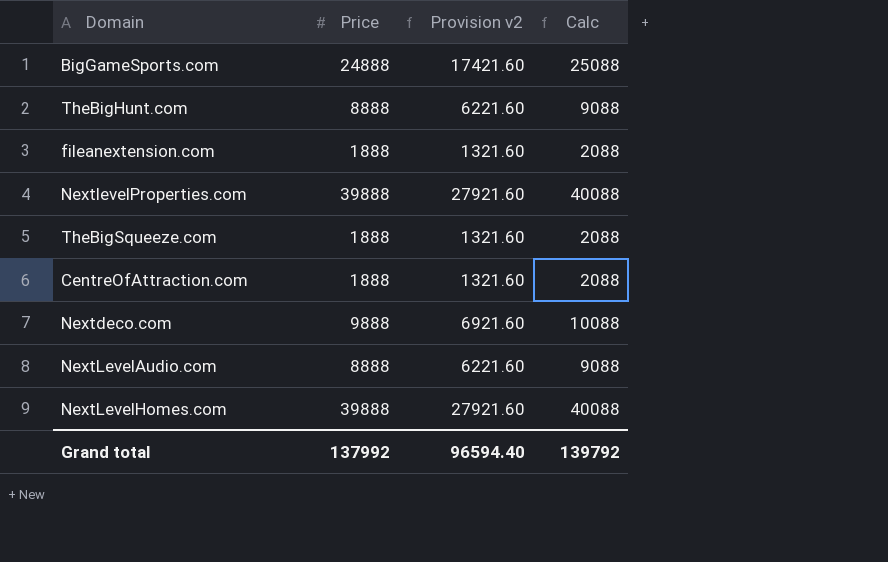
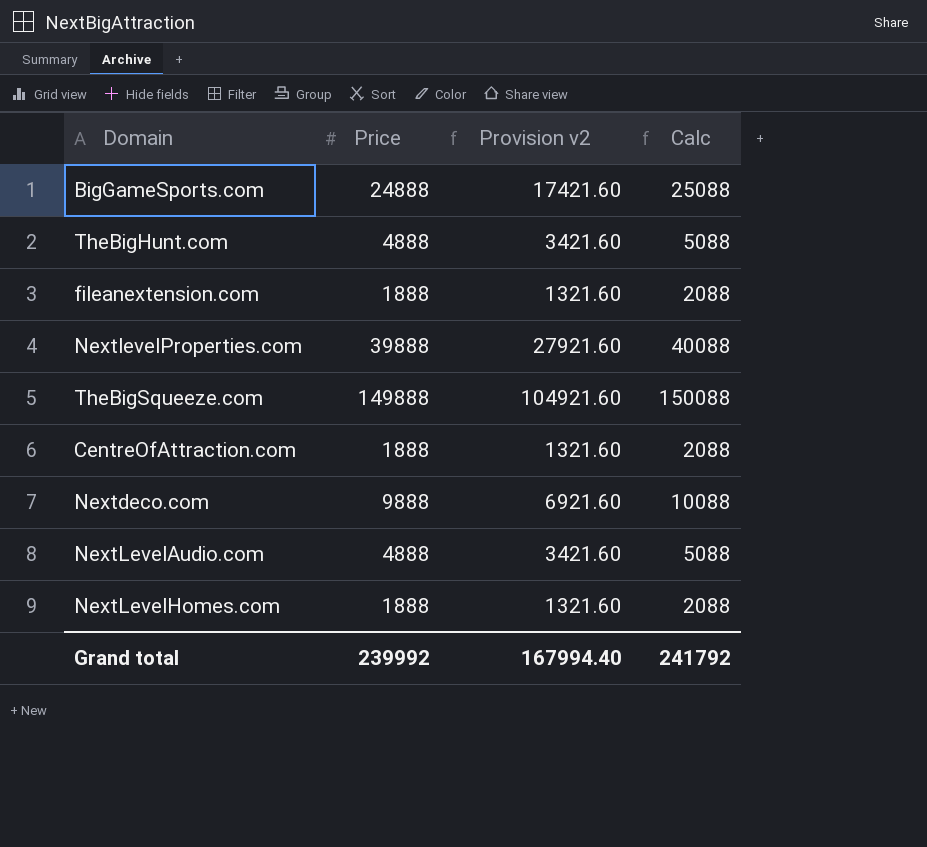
TheBigHunt.com | Price: 8888 -> 4888
TheBigHunt.com | Provision v2: 6221.60 -> 3421.60
TheBigHunt.com | Calc: 9088 -> 5088
TheBigSqueeze.com | Price: 1888 -> 149888
TheBigSqueeze.com | Provision v2: 1321.60 -> 104921.60
TheBigSqueeze.com | Calc: 2088 -> 150088
NextLevelAudio.com | Price: 8888 -> 4888
NextLevelAudio.com | Provision v2: 6221.60 -> 3421.60
NextLevelAudio.com | Calc: 9088 -> 5088
NextLevelHomes.com | Price: 39888 -> 1888
NextLevelHomes.com | Provision v2: 27921.60 -> 1321.60
NextLevelHomes.com | Calc: 40088 -> 2088
Grand total | Price: 137992 -> 239992
Grand total | Provision v2: 96594.40 -> 167994.40
Grand total | Calc: 139792 -> 241792

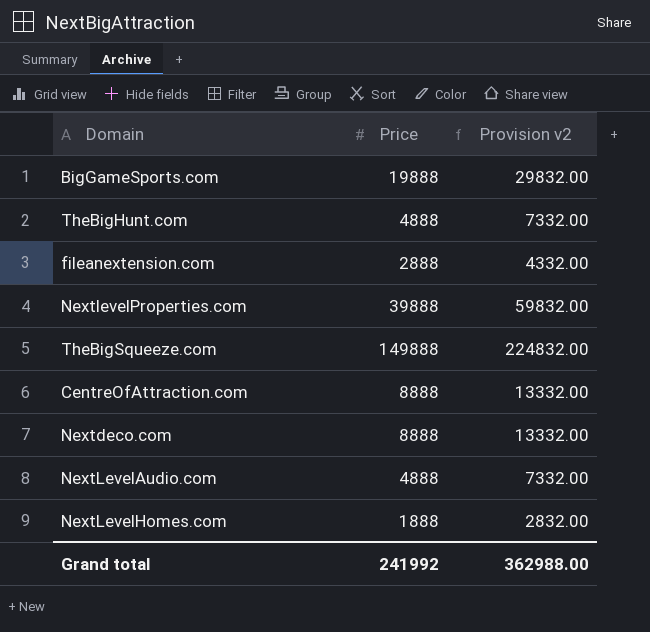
column Calc | formula: [Price] + 200 -> none
column Provision v2 | formula: [Price] * 0.7 -> [Price] * 1.5
BigGameSports.com | Price: 24888 -> 19888
fileanextension.com | Price: 1888 -> 2888
CentreOfAttraction.com | Price: 1888 -> 8888
Nextdeco.com | Price: 9888 -> 8888
Grand total | Price: 239992 -> 241992
Grand total | Provision v2: 167994.40 -> 362988.00

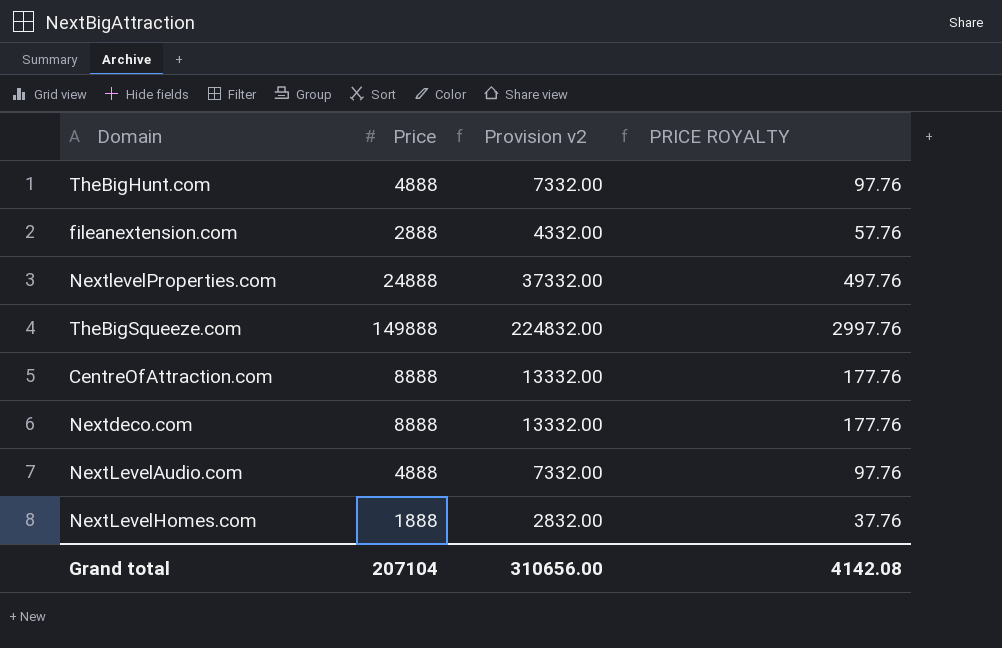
column PRICE ROYALTY | formula: none -> [Price] * 0.02
row BigGameSports.com: 19888 | 29832.00 -> none
NextlevelProperties.com | Price: 39888 -> 24888
NextlevelProperties.com | Provision v2: 59832.00 -> 37332.00
Grand total | Price: 241992 -> 207104
Grand total | Provision v2: 362988.00 -> 310656.00

